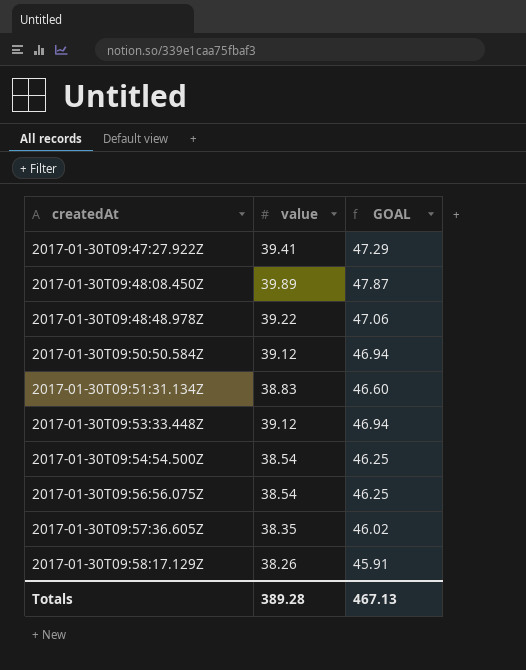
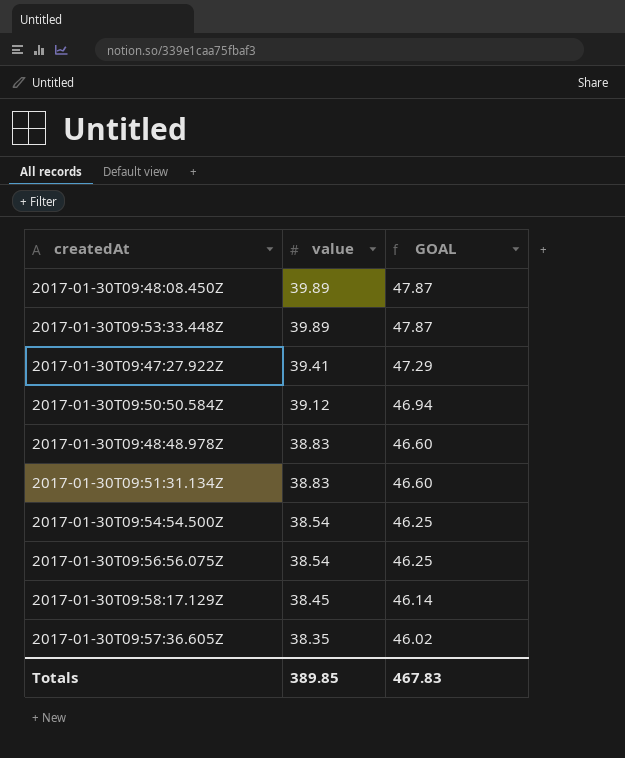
row order: createdAt ascending -> value descending
2017-01-30T09:53:33.448Z | value: 39.12 -> 39.89
2017-01-30T09:53:33.448Z | GOAL: 46.94 -> 47.87
2017-01-30T09:48:48.978Z | value: 39.22 -> 38.83
2017-01-30T09:48:48.978Z | GOAL: 47.06 -> 46.60
2017-01-30T09:58:17.129Z | value: 38.26 -> 38.45
2017-01-30T09:58:17.129Z | GOAL: 45.91 -> 46.14
Totals | value: 389.28 -> 389.85
Totals | GOAL: 467.13 -> 467.83

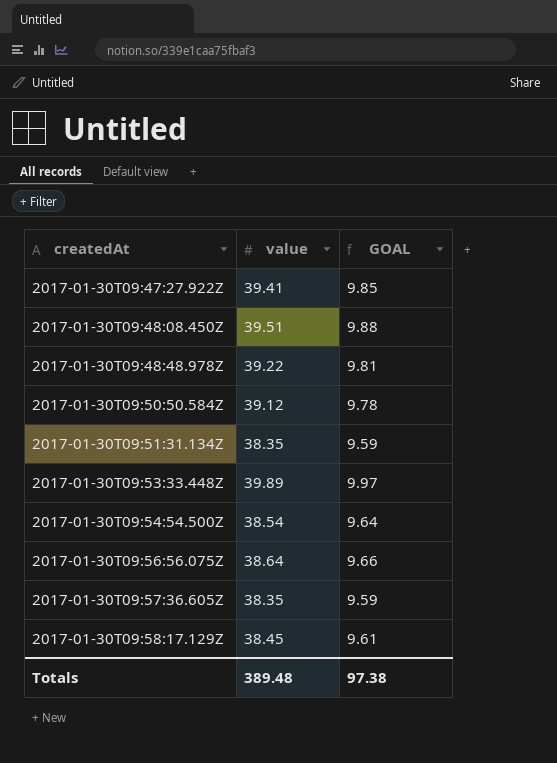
row order: value descending -> createdAt ascending
column GOAL | formula: [value] * 1.2 -> [value] * 0.25
2017-01-30T09:48:08.450Z | value: 39.89 -> 39.51
2017-01-30T09:48:48.978Z | value: 38.83 -> 39.22
2017-01-30T09:51:31.134Z | value: 38.83 -> 38.35
2017-01-30T09:56:56.075Z | value: 38.54 -> 38.64
Totals | value: 389.85 -> 389.48
Totals | GOAL: 467.83 -> 97.38

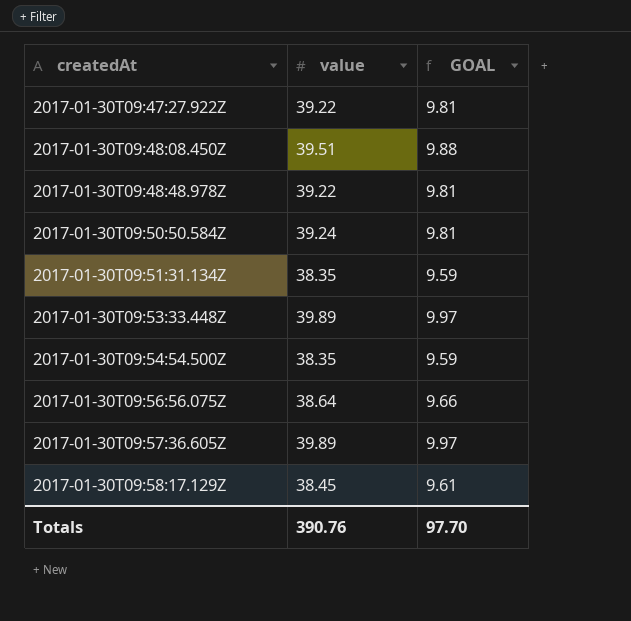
2017-01-30T09:47:27.922Z | value: 39.41 -> 39.22
2017-01-30T09:47:27.922Z | GOAL: 9.85 -> 9.81
2017-01-30T09:50:50.584Z | value: 39.12 -> 39.24
2017-01-30T09:50:50.584Z | GOAL: 9.78 -> 9.81
2017-01-30T09:54:54.500Z | value: 38.54 -> 38.35
2017-01-30T09:54:54.500Z | GOAL: 9.64 -> 9.59
2017-01-30T09:57:36.605Z | value: 38.35 -> 39.89
2017-01-30T09:57:36.605Z | GOAL: 9.59 -> 9.97
Totals | value: 389.48 -> 390.76
Totals | GOAL: 97.38 -> 97.70

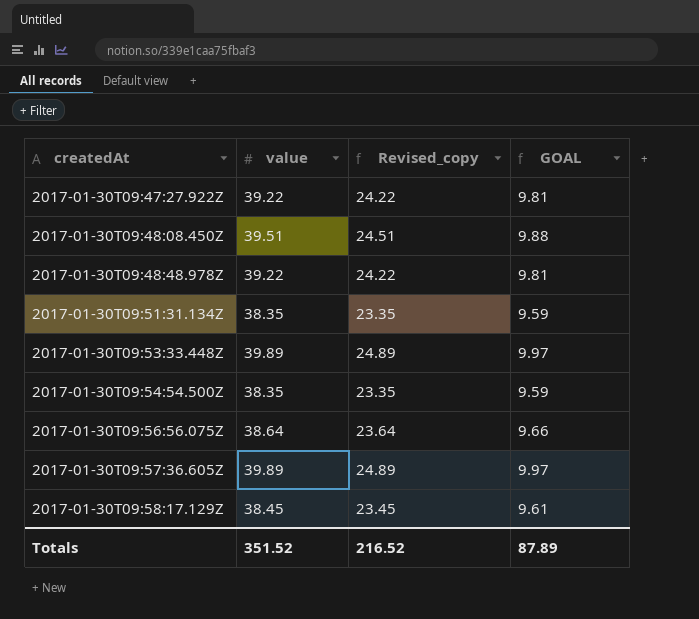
column Revised_copy | formula: none -> [value] - 15
row 2017-01-30T09:50:50.584Z: 39.24 | 9.81 -> none
Totals | value: 390.76 -> 351.52
Totals | GOAL: 97.70 -> 87.89

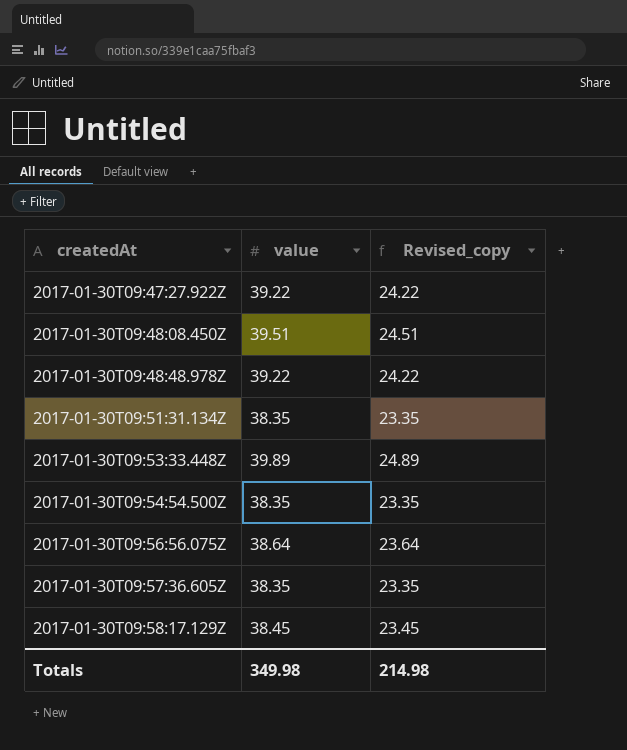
column GOAL | formula: [value] * 0.25 -> none
2017-01-30T09:57:36.605Z | value: 39.89 -> 38.35
2017-01-30T09:57:36.605Z | Revised_copy: 24.89 -> 23.35
Totals | value: 351.52 -> 349.98
Totals | Revised_copy: 216.52 -> 214.98

